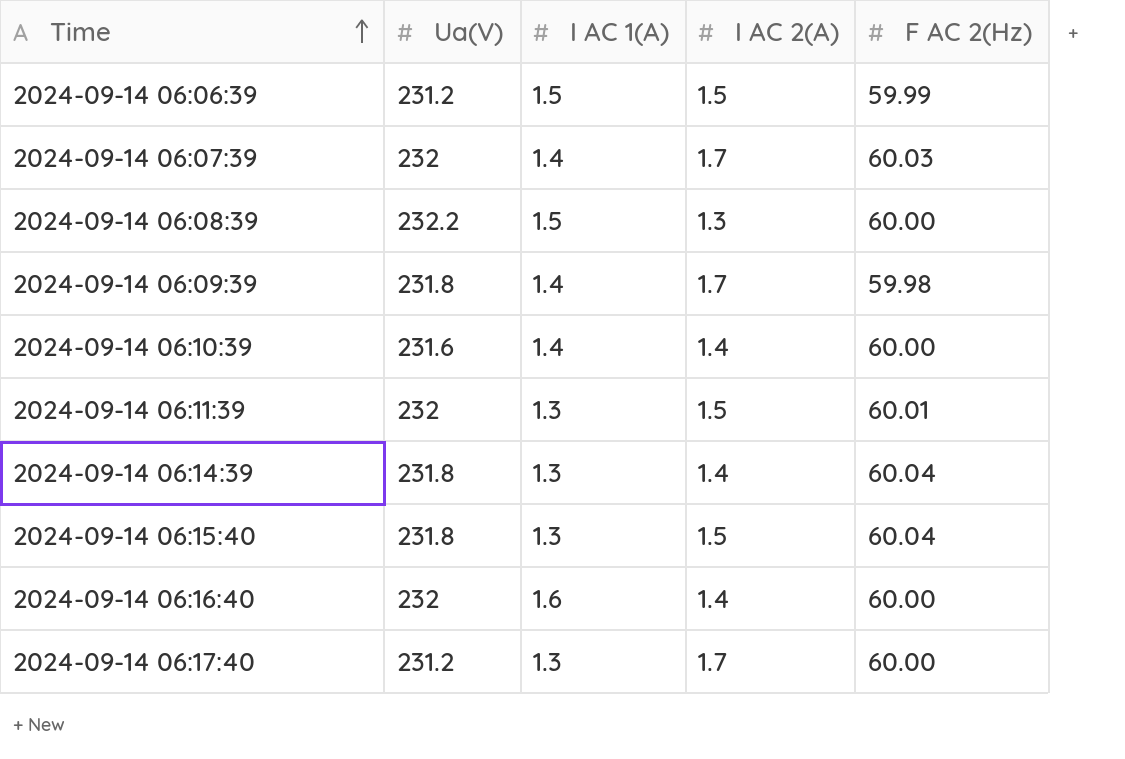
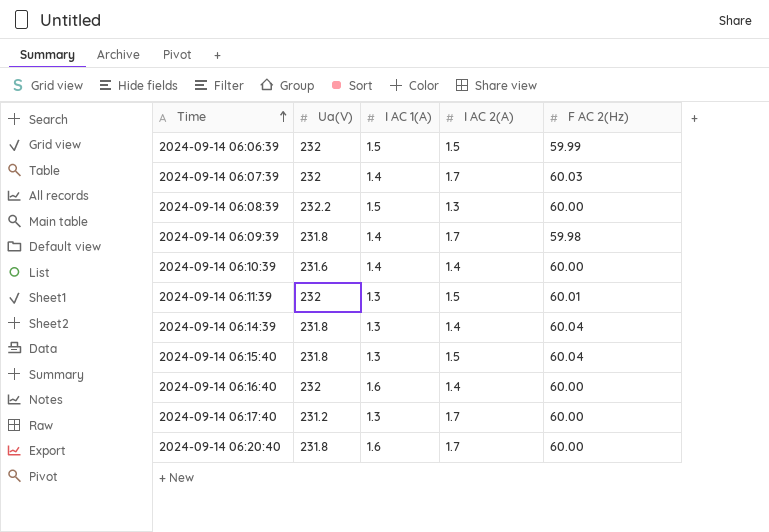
2024-09-14 06:06:39 | Ua(V): 231.2 -> 232
row 2024-09-14 06:20:40: none -> 231.8 | 1.6 | 1.7 | 60.00

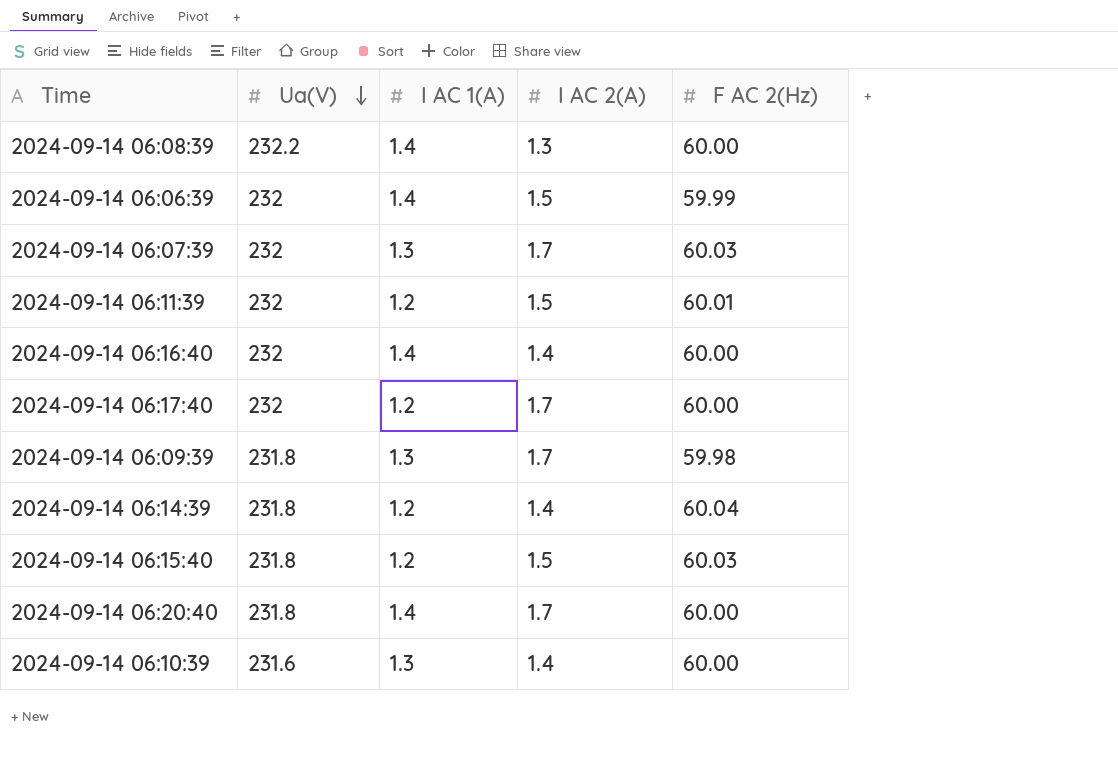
row order: Time ascending -> Ua(V) descending
2024-09-14 06:08:39 | I AC 1(A): 1.5 -> 1.4
2024-09-14 06:06:39 | I AC 1(A): 1.5 -> 1.4
2024-09-14 06:07:39 | I AC 1(A): 1.4 -> 1.3
2024-09-14 06:11:39 | I AC 1(A): 1.3 -> 1.2
2024-09-14 06:16:40 | I AC 1(A): 1.6 -> 1.4
2024-09-14 06:17:40 | Ua(V): 231.2 -> 232
2024-09-14 06:17:40 | I AC 1(A): 1.3 -> 1.2
2024-09-14 06:09:39 | I AC 1(A): 1.4 -> 1.3
2024-09-14 06:14:39 | I AC 1(A): 1.3 -> 1.2
2024-09-14 06:15:40 | I AC 1(A): 1.3 -> 1.2
2024-09-14 06:15:40 | F AC 2(Hz): 60.04 -> 60.03
2024-09-14 06:20:40 | I AC 1(A): 1.6 -> 1.4
2024-09-14 06:10:39 | I AC 1(A): 1.4 -> 1.3

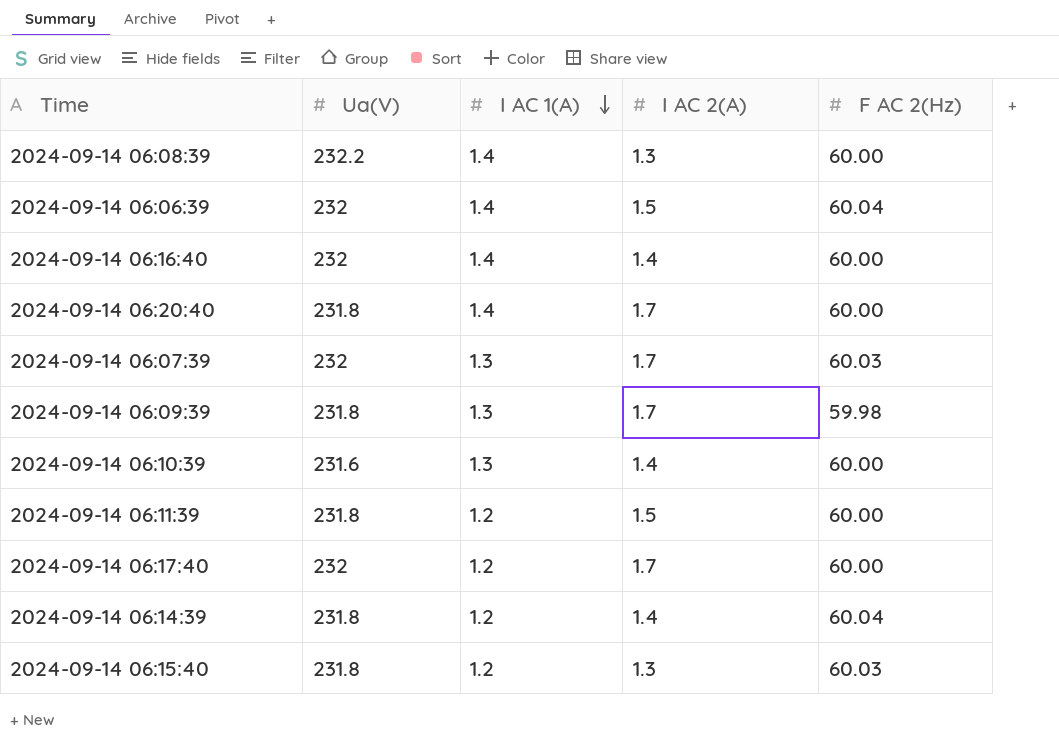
row order: Ua(V) descending -> I AC 1(A) descending
2024-09-14 06:06:39 | F AC 2(Hz): 59.99 -> 60.04
2024-09-14 06:11:39 | Ua(V): 232 -> 231.8
2024-09-14 06:11:39 | F AC 2(Hz): 60.01 -> 60.00
2024-09-14 06:15:40 | I AC 2(A): 1.5 -> 1.3

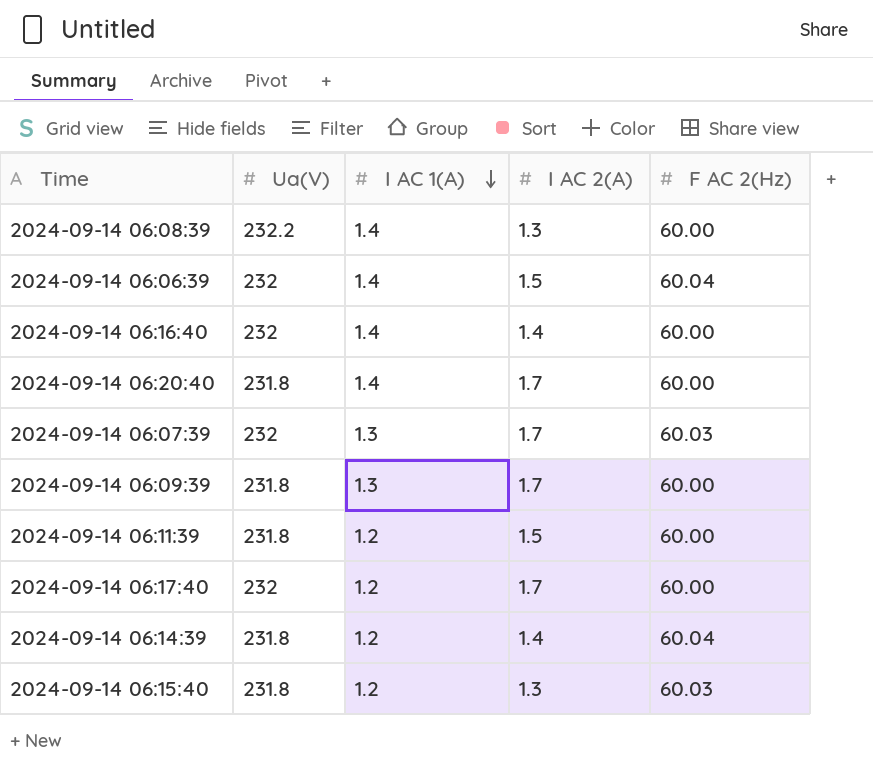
row 2024-09-14 06:10:39: 231.6 | 1.3 | 1.4 | 60.00 -> none
2024-09-14 06:09:39 | F AC 2(Hz): 59.98 -> 60.00

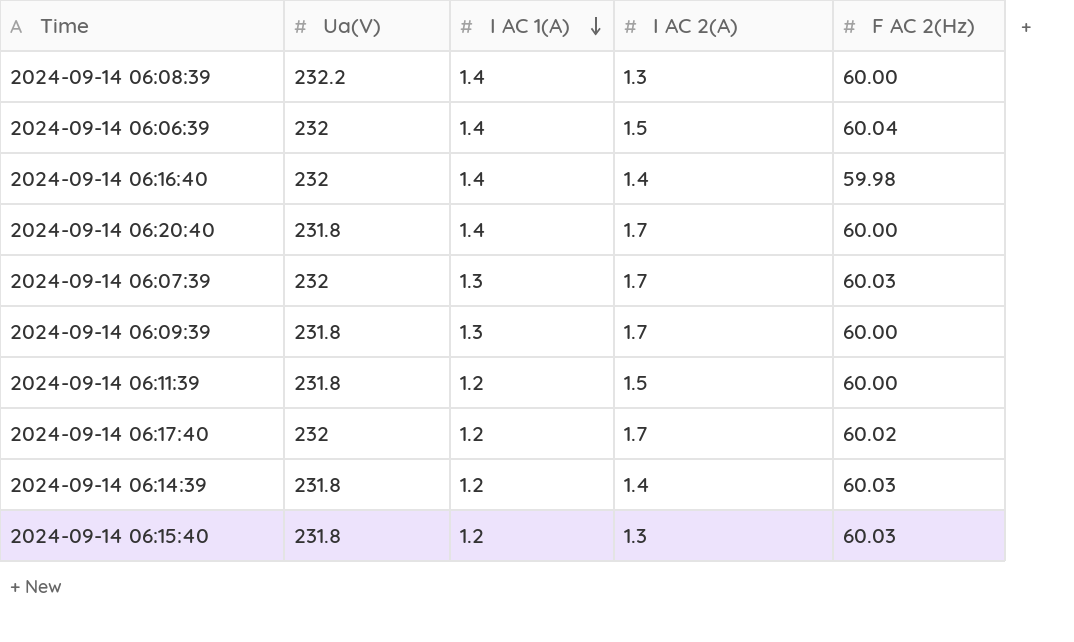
2024-09-14 06:16:40 | F AC 2(Hz): 60.00 -> 59.98
2024-09-14 06:17:40 | F AC 2(Hz): 60.00 -> 60.02
2024-09-14 06:14:39 | F AC 2(Hz): 60.04 -> 60.03

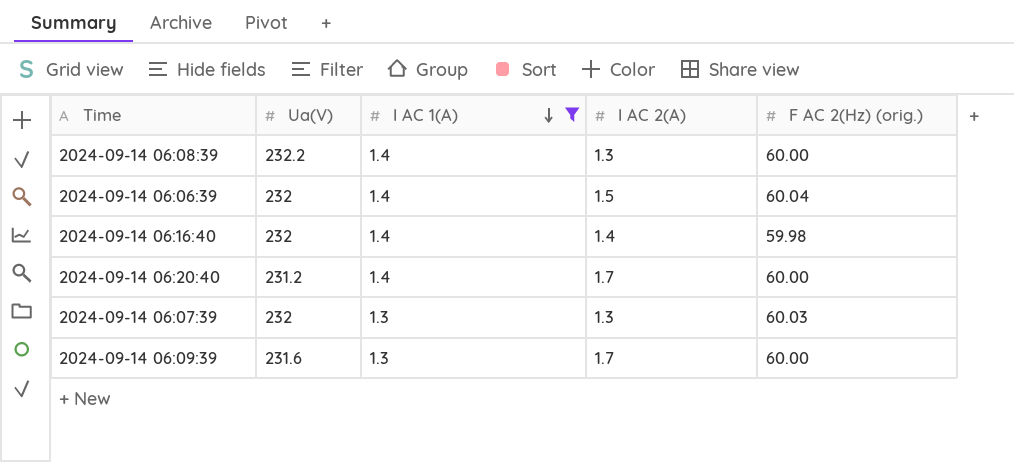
filter: none -> I AC 1(A) != 1.2
column name: F AC 2(Hz) -> F AC 2(Hz) (orig.)
2024-09-14 06:20:40 | Ua(V): 231.8 -> 231.2
2024-09-14 06:07:39 | I AC 2(A): 1.7 -> 1.3
2024-09-14 06:09:39 | Ua(V): 231.8 -> 231.6

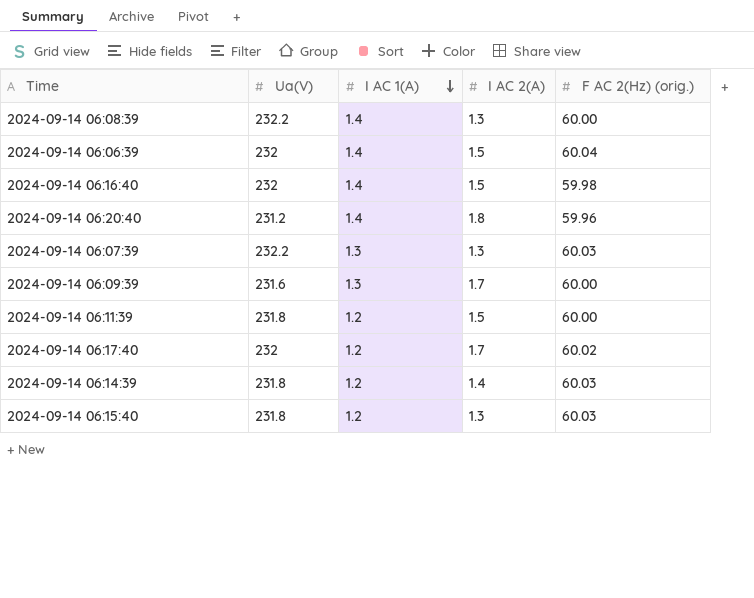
filter: I AC 1(A) != 1.2 -> none
2024-09-14 06:16:40 | I AC 2(A): 1.4 -> 1.5
2024-09-14 06:20:40 | I AC 2(A): 1.7 -> 1.8
2024-09-14 06:20:40 | F AC 2(Hz) (orig.): 60.00 -> 59.96
2024-09-14 06:07:39 | Ua(V): 232 -> 232.2

